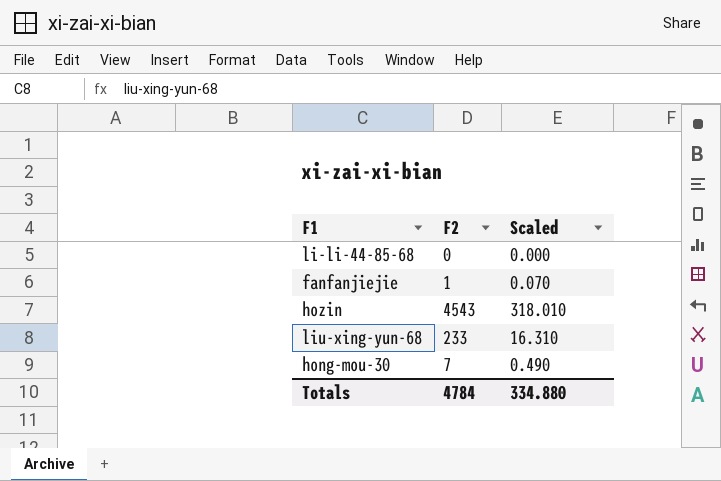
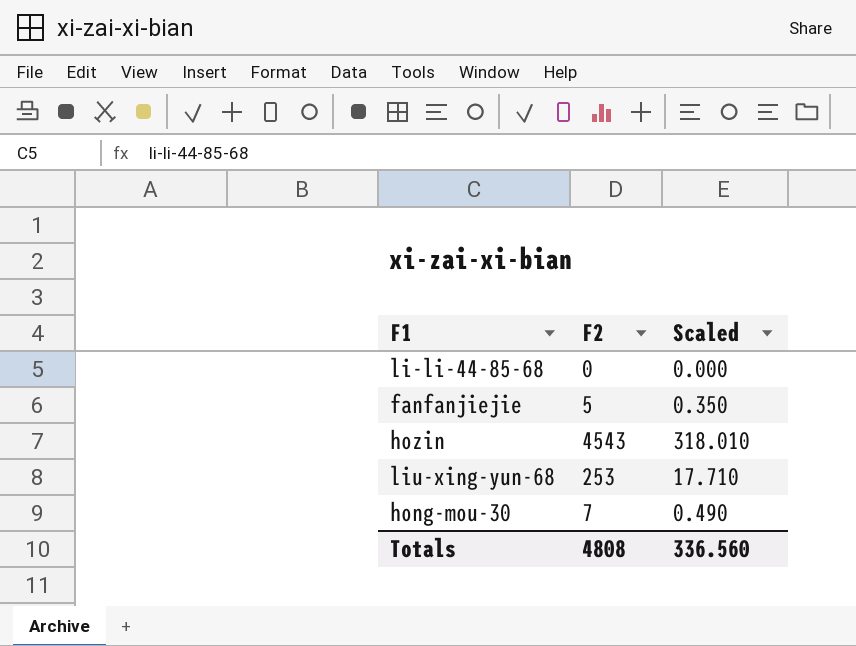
fanfanjiejie | F2: 1 -> 5
fanfanjiejie | Scaled: 0.070 -> 0.350
liu-xing-yun-68 | F2: 233 -> 253
liu-xing-yun-68 | Scaled: 16.310 -> 17.710
Totals | F2: 4784 -> 4808
Totals | Scaled: 334.880 -> 336.560

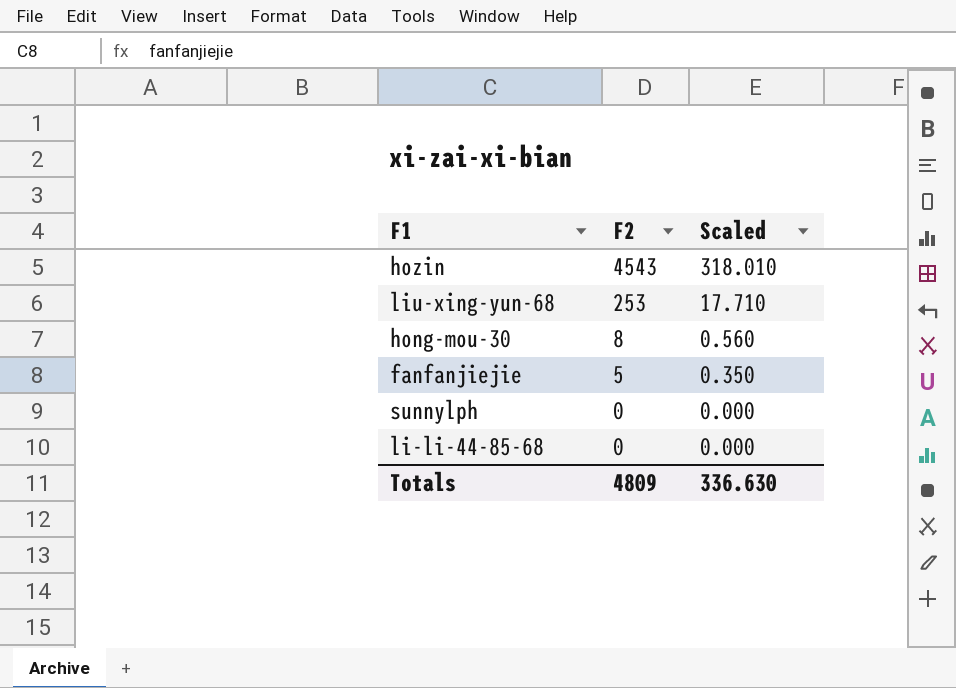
row order: none -> F2 descending
hong-mou-30 | F2: 7 -> 8
hong-mou-30 | Scaled: 0.490 -> 0.560
row sunnylph: none -> 0 | 0.000
Totals | F2: 4808 -> 4809
Totals | Scaled: 336.560 -> 336.630

